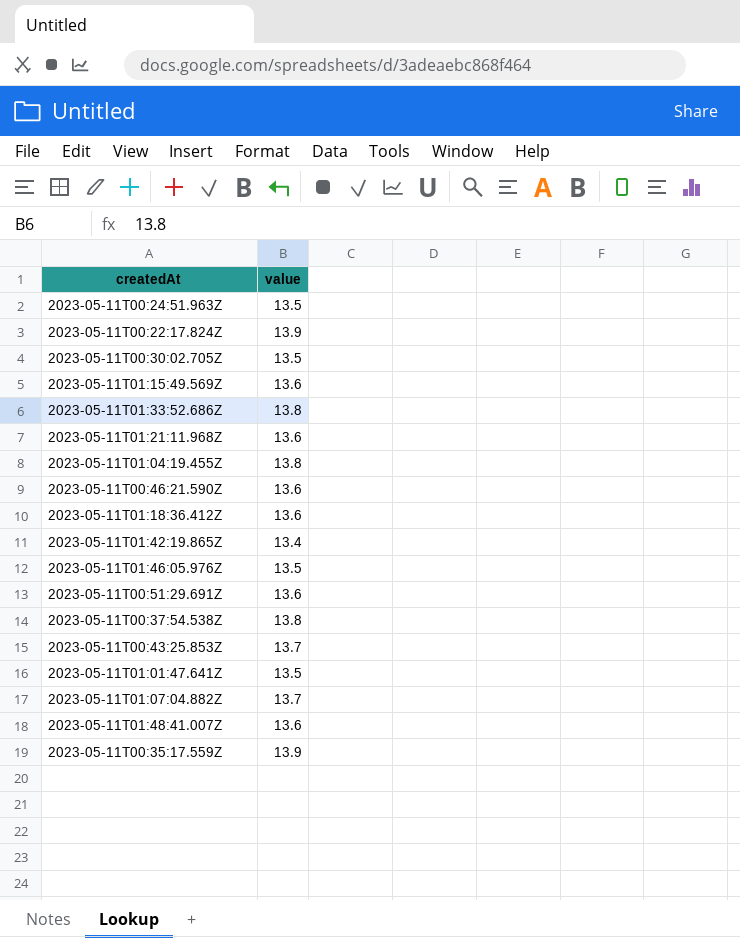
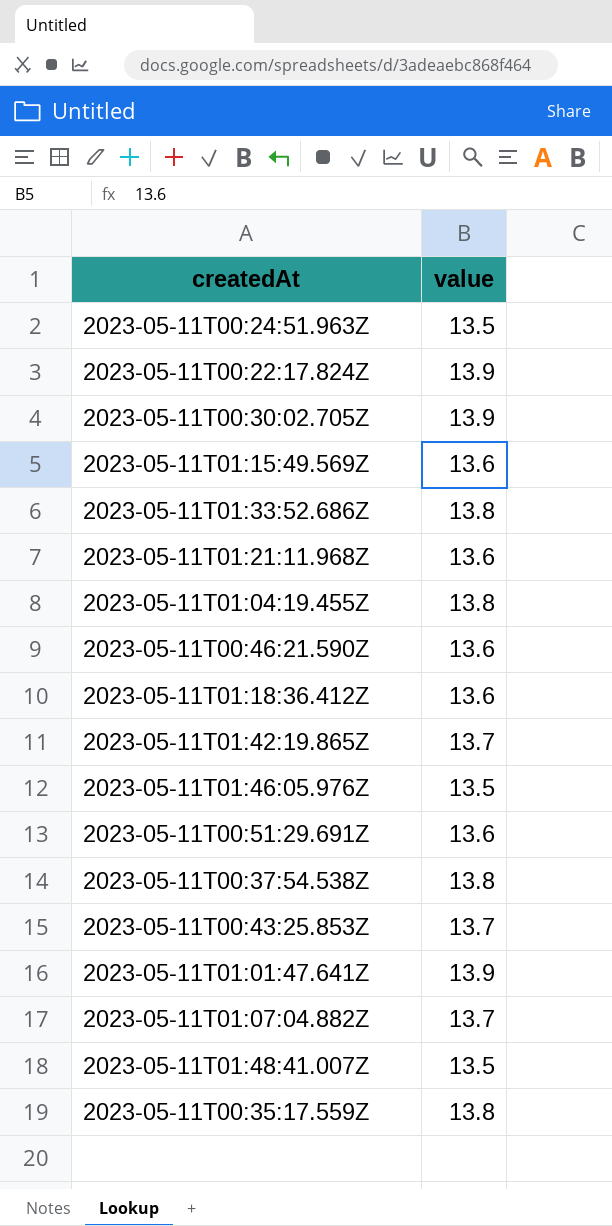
2023-05-11T00:30:02.705Z | value: 13.5 -> 13.9
2023-05-11T01:42:19.865Z | value: 13.4 -> 13.7
2023-05-11T01:01:47.641Z | value: 13.5 -> 13.9
2023-05-11T01:48:41.007Z | value: 13.6 -> 13.5
2023-05-11T00:35:17.559Z | value: 13.9 -> 13.8

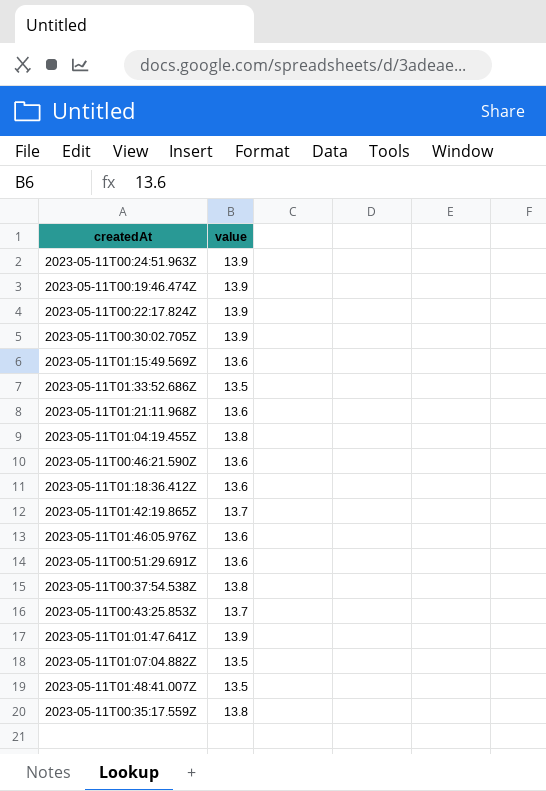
2023-05-11T00:24:51.963Z | value: 13.5 -> 13.9
row 2023-05-11T00:19:46.474Z: none -> 13.9
2023-05-11T01:33:52.686Z | value: 13.8 -> 13.5
2023-05-11T01:46:05.976Z | value: 13.5 -> 13.6
2023-05-11T01:07:04.882Z | value: 13.7 -> 13.5

